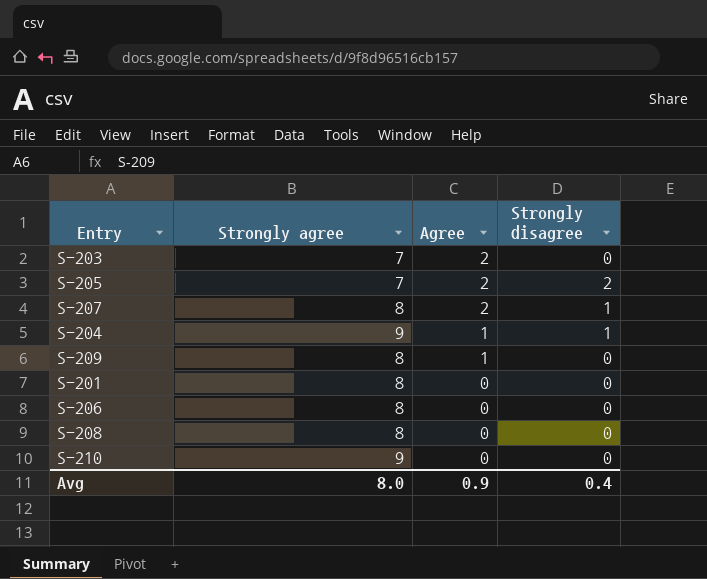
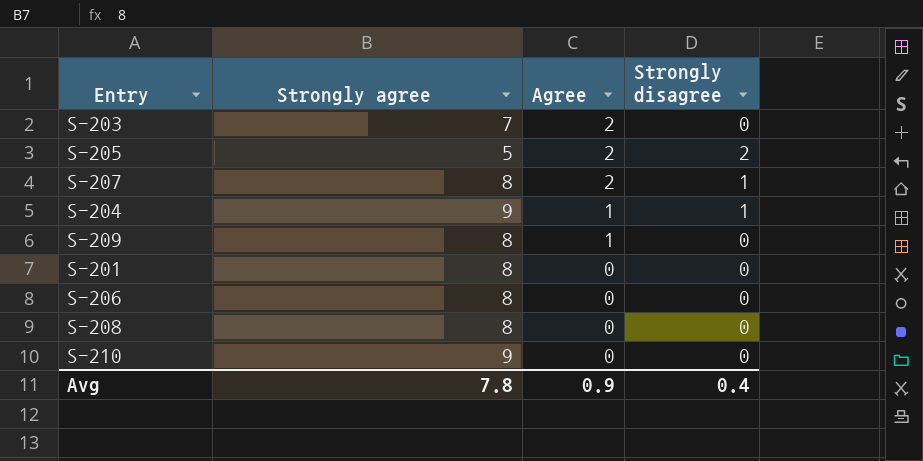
S-205 | Strongly agree: 7 -> 5
Avg | Strongly agree: 8.0 -> 7.8

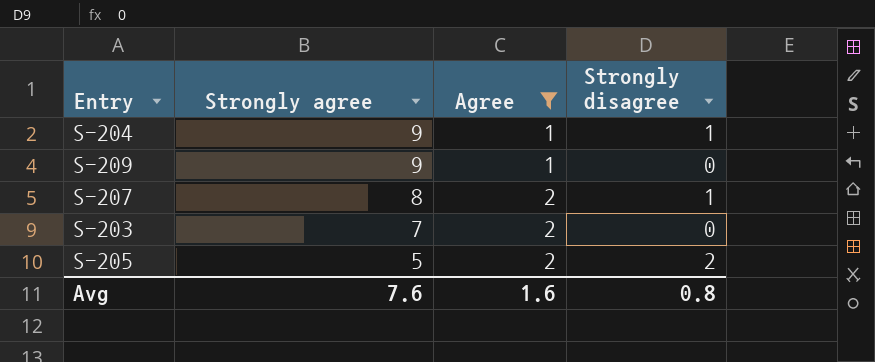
filter: none -> Agree != 0
row order: Agree descending -> Strongly agree descending
S-209 | Strongly agree: 8 -> 9
Avg | Strongly agree: 7.8 -> 7.6
Avg | Agree: 0.9 -> 1.6
Avg | Strongly disagree: 0.4 -> 0.8

